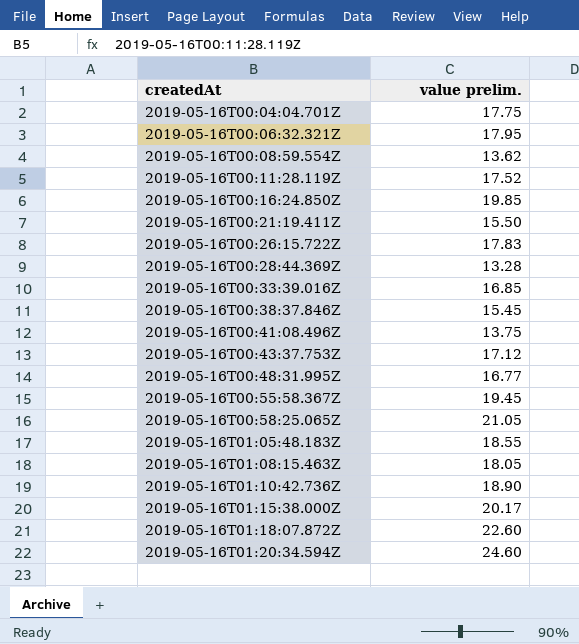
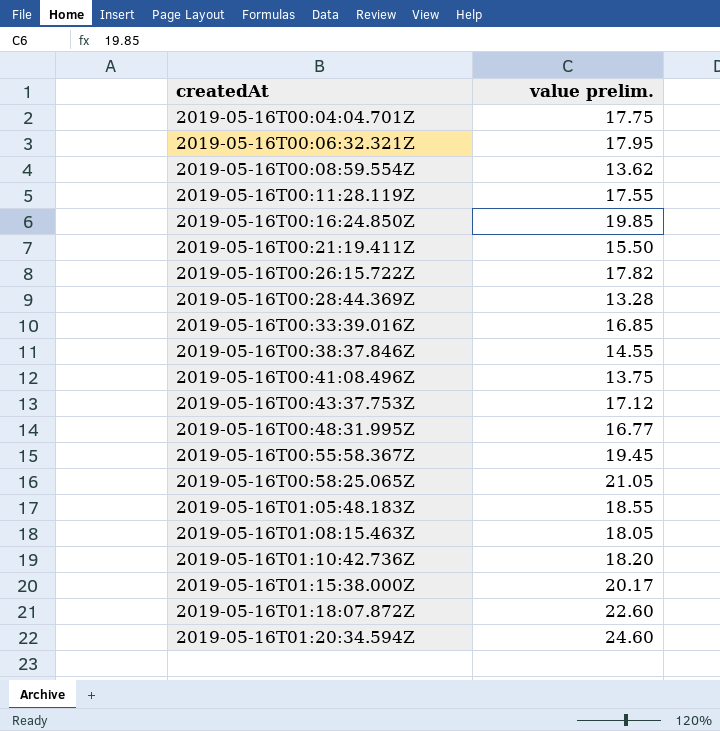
2019-05-16T00:11:28.119Z | value prelim.: 17.52 -> 17.55
2019-05-16T00:26:15.722Z | value prelim.: 17.83 -> 17.82
2019-05-16T00:38:37.846Z | value prelim.: 15.45 -> 14.55
2019-05-16T01:10:42.736Z | value prelim.: 18.90 -> 18.20

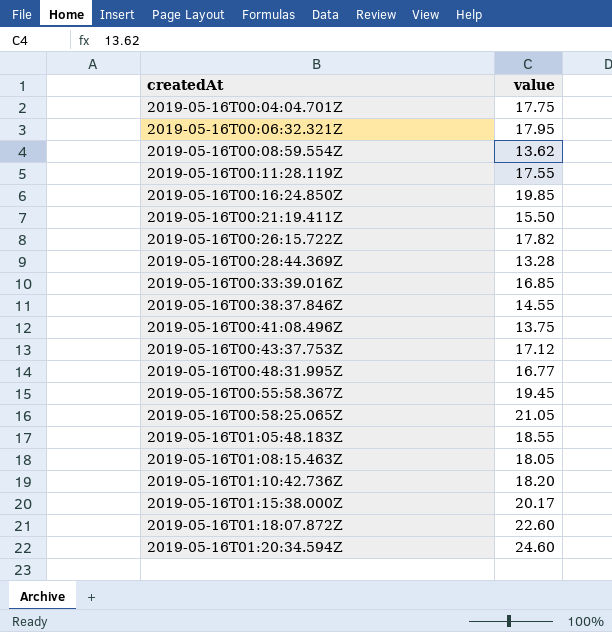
column name: value prelim. -> value

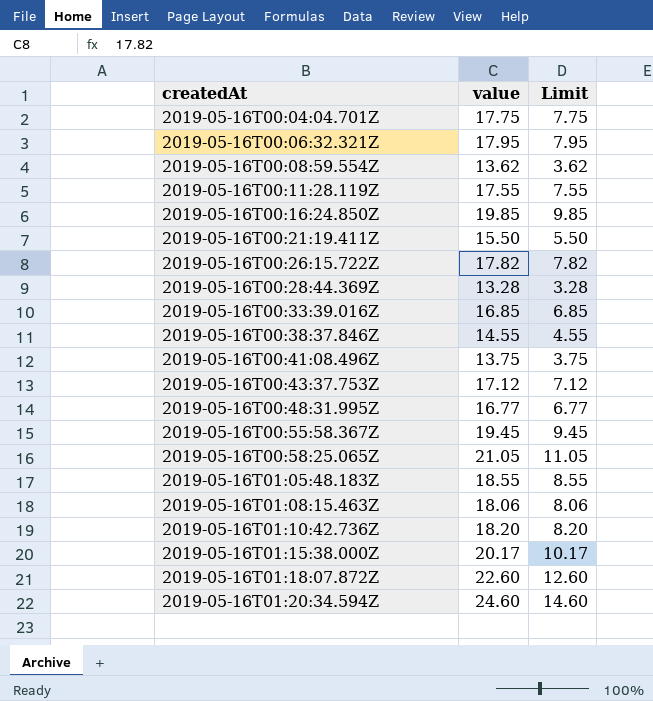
column Limit | formula: none -> [value] - 10
2019-05-16T01:08:15.463Z | value: 18.05 -> 18.06

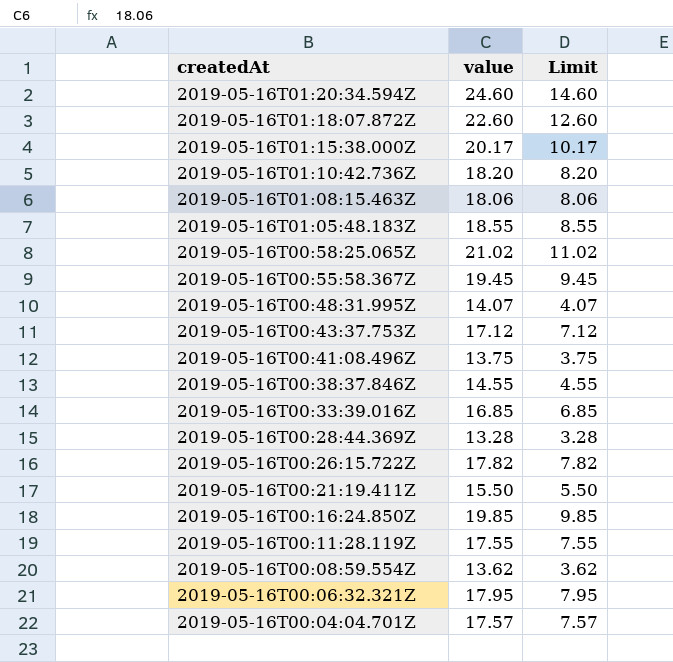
row order: createdAt ascending -> createdAt descending
2019-05-16T00:58:25.065Z | value: 21.05 -> 21.02
2019-05-16T00:58:25.065Z | Limit: 11.05 -> 11.02
2019-05-16T00:48:31.995Z | value: 16.77 -> 14.07
2019-05-16T00:48:31.995Z | Limit: 6.77 -> 4.07
2019-05-16T00:04:04.701Z | value: 17.75 -> 17.57
2019-05-16T00:04:04.701Z | Limit: 7.75 -> 7.57

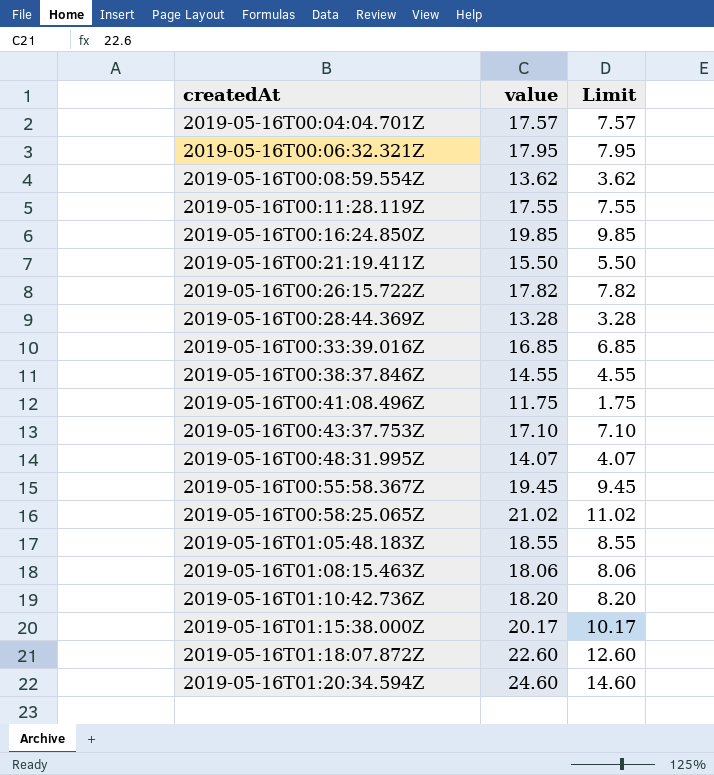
row order: createdAt descending -> createdAt ascending
2019-05-16T00:41:08.496Z | value: 13.75 -> 11.75
2019-05-16T00:41:08.496Z | Limit: 3.75 -> 1.75
2019-05-16T00:43:37.753Z | value: 17.12 -> 17.10
2019-05-16T00:43:37.753Z | Limit: 7.12 -> 7.10

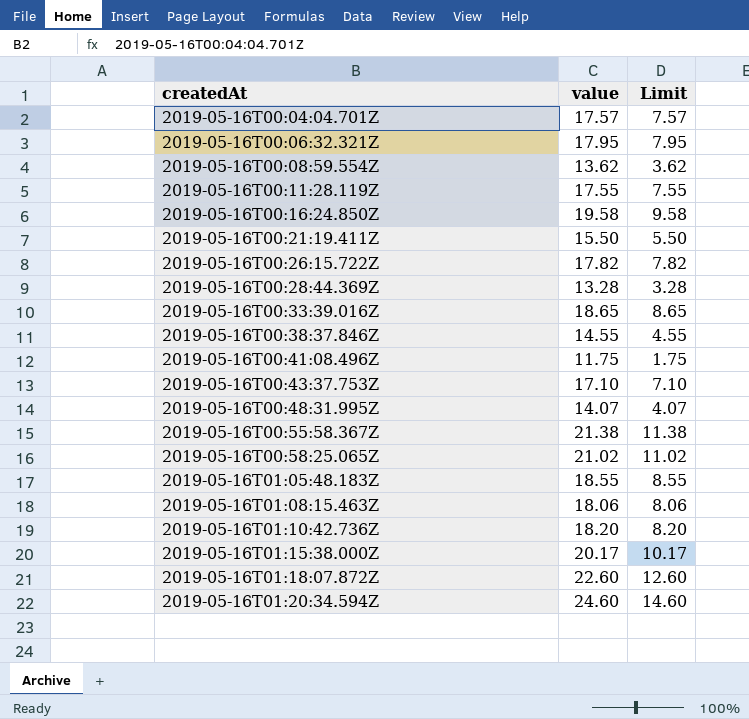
2019-05-16T00:16:24.850Z | value: 19.85 -> 19.58
2019-05-16T00:16:24.850Z | Limit: 9.85 -> 9.58
2019-05-16T00:33:39.016Z | value: 16.85 -> 18.65
2019-05-16T00:33:39.016Z | Limit: 6.85 -> 8.65
2019-05-16T00:55:58.367Z | value: 19.45 -> 21.38
2019-05-16T00:55:58.367Z | Limit: 9.45 -> 11.38

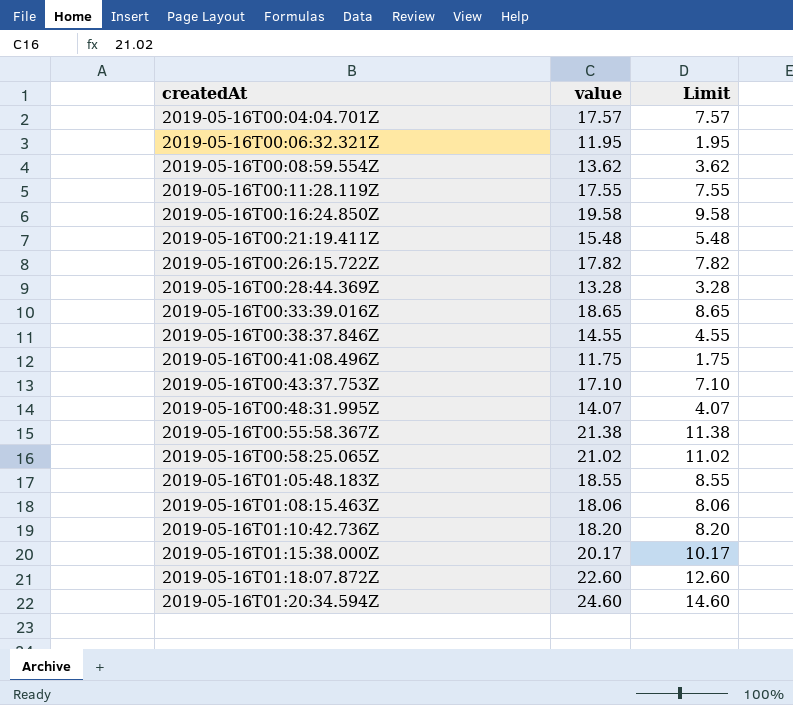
2019-05-16T00:06:32.321Z | value: 17.95 -> 11.95
2019-05-16T00:06:32.321Z | Limit: 7.95 -> 1.95
2019-05-16T00:21:19.411Z | value: 15.50 -> 15.48
2019-05-16T00:21:19.411Z | Limit: 5.50 -> 5.48

